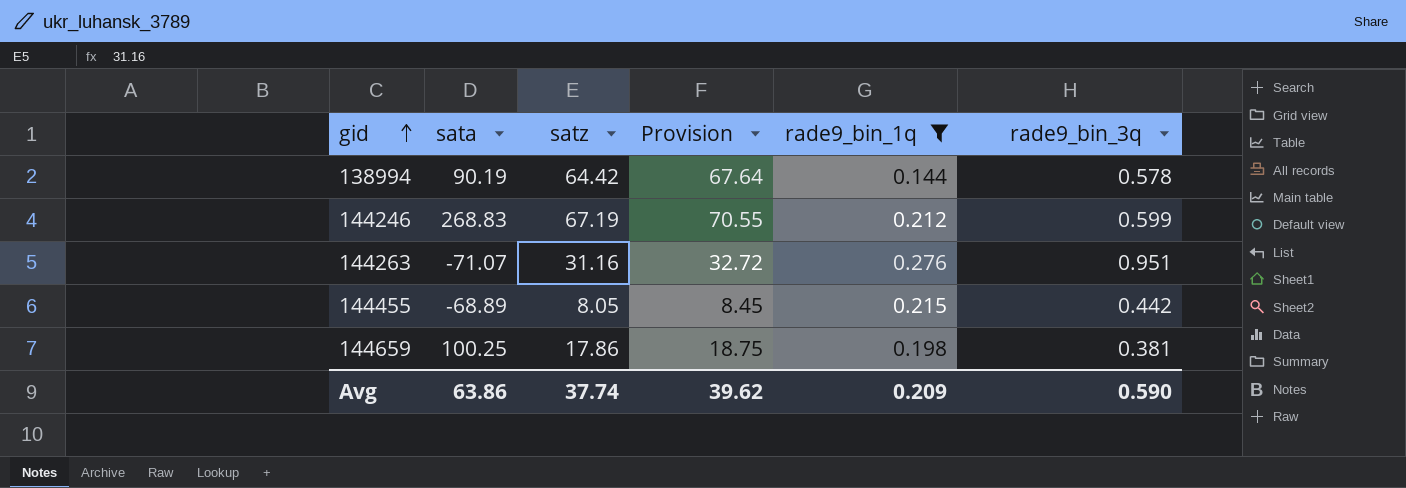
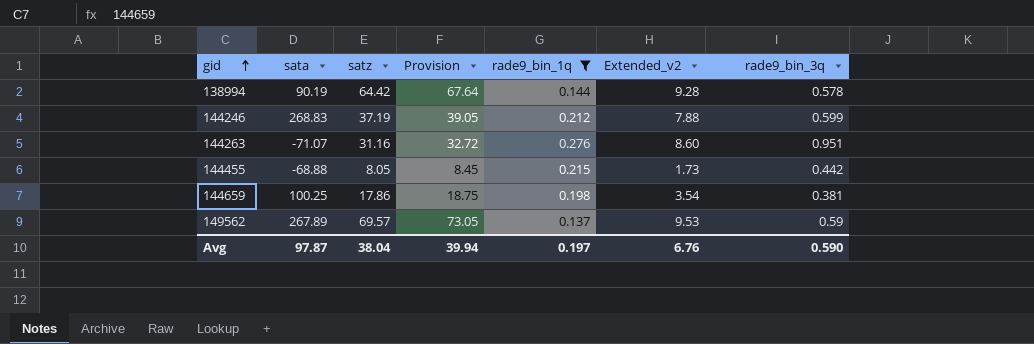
column Extended_v2 | formula: none -> [satz] * [rade9_bin_1q]
144246 | satz: 67.19 -> 37.19
144246 | Provision: 70.55 -> 39.05
144455 | sata: -68.89 -> -68.88
row 149562: none -> 267.89 | 69.57 | 73.05 | 0.137 | 9.53 | 0.59
Avg | sata: 63.86 -> 97.87
Avg | satz: 37.74 -> 38.04
Avg | Provision: 39.62 -> 39.94
Avg | rade9_bin_1q: 0.209 -> 0.197

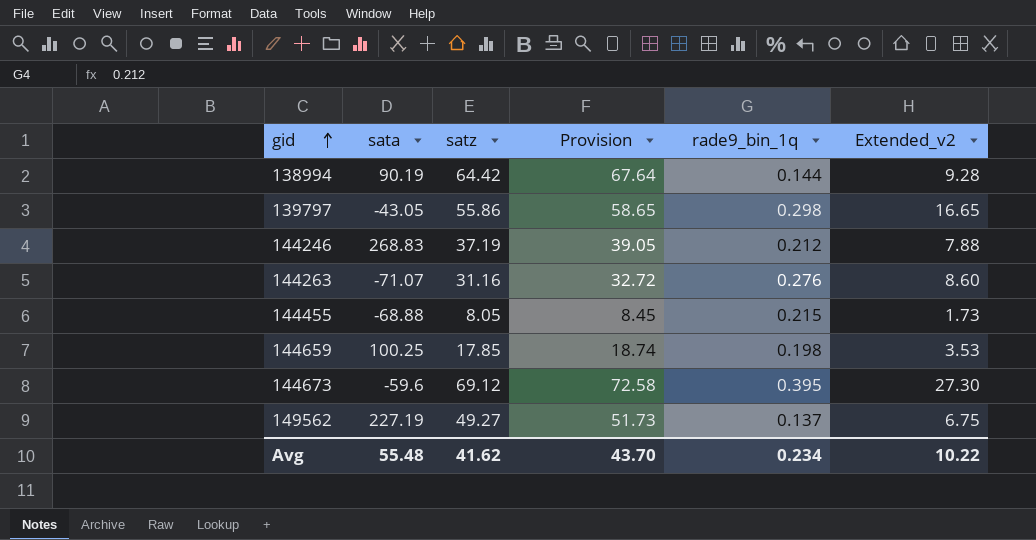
filter: rade9_bin_1q <= 0.276 -> none
column rade9_bin_3q | position: 7 -> none
144659 | satz: 17.86 -> 17.85
144659 | Provision: 18.75 -> 18.74
144659 | Extended_v2: 3.54 -> 3.53
149562 | sata: 267.89 -> 227.19
149562 | satz: 69.57 -> 49.27
149562 | Provision: 73.05 -> 51.73
149562 | Extended_v2: 9.53 -> 6.75
Avg | sata: 97.87 -> 55.48
Avg | satz: 38.04 -> 41.62
Avg | Provision: 39.94 -> 43.70
Avg | rade9_bin_1q: 0.197 -> 0.234
Avg | Extended_v2: 6.76 -> 10.22

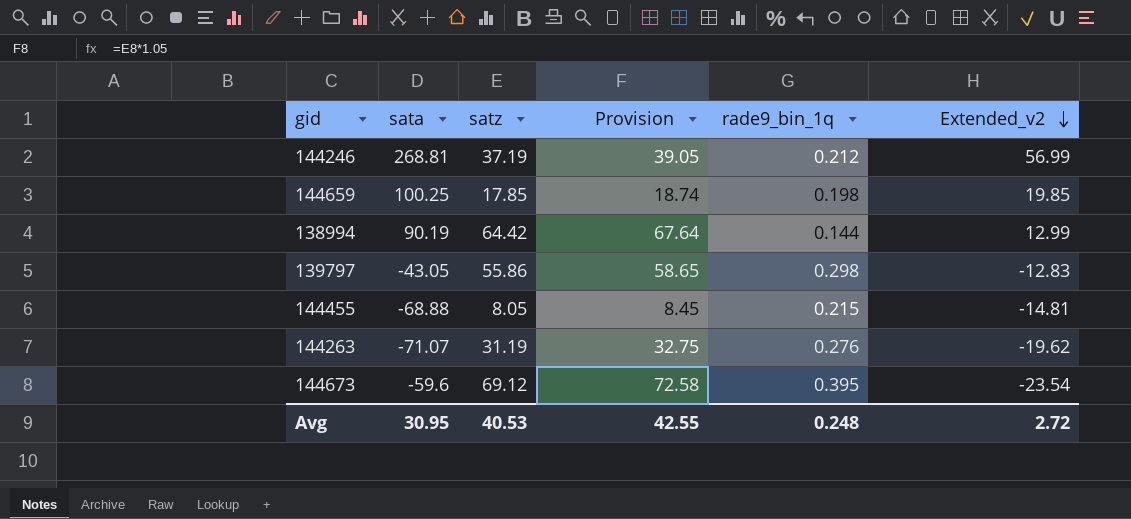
row order: gid ascending -> Extended_v2 descending
column Extended_v2 | formula: [satz] * [rade9_bin_1q] -> [sata] * [rade9_bin_1q]
row 149562: 227.19 | 49.27 | 51.73 | 0.137 | 6.75 -> none
144246 | sata: 268.83 -> 268.81
144263 | satz: 31.16 -> 31.19
144263 | Provision: 32.72 -> 32.75
Avg | sata: 55.48 -> 30.95
Avg | satz: 41.62 -> 40.53
Avg | Provision: 43.70 -> 42.55
Avg | rade9_bin_1q: 0.234 -> 0.248
Avg | Extended_v2: 10.22 -> 2.72

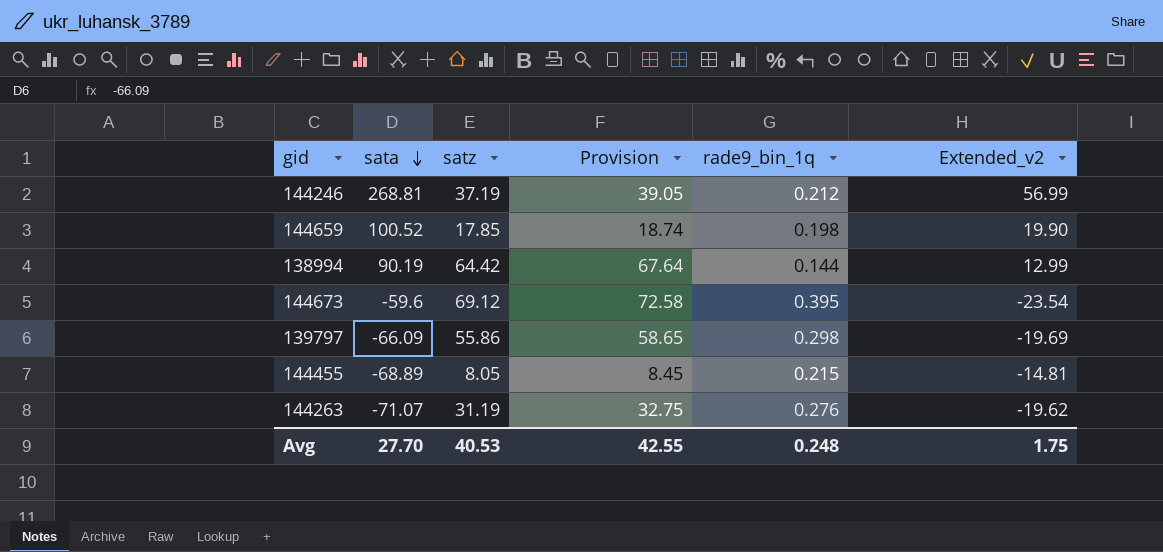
row order: Extended_v2 descending -> sata descending
144659 | sata: 100.25 -> 100.52
144659 | Extended_v2: 19.85 -> 19.90
139797 | sata: -43.05 -> -66.09
139797 | Extended_v2: -12.83 -> -19.69
144455 | sata: -68.88 -> -68.89
Avg | sata: 30.95 -> 27.70
Avg | Extended_v2: 2.72 -> 1.75

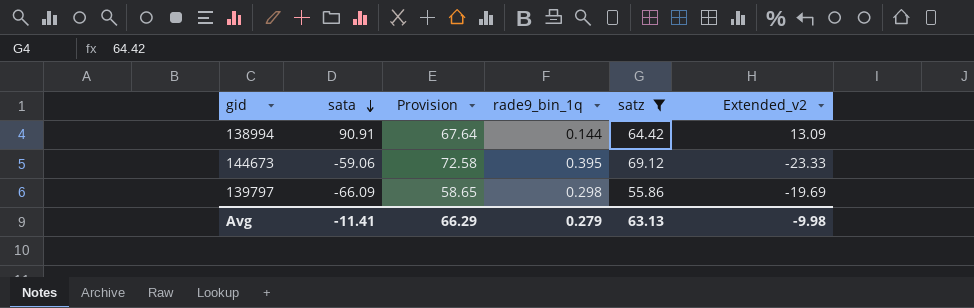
filter: none -> satz >= 55.86
column satz | position: 3 -> 5
138994 | sata: 90.19 -> 90.91
138994 | Extended_v2: 12.99 -> 13.09
144673 | sata: -59.6 -> -59.06
144673 | Extended_v2: -23.54 -> -23.33
Avg | sata: 27.70 -> -11.41
Avg | Provision: 42.55 -> 66.29
Avg | rade9_bin_1q: 0.248 -> 0.279
Avg | satz: 40.53 -> 63.13
Avg | Extended_v2: 1.75 -> -9.98

